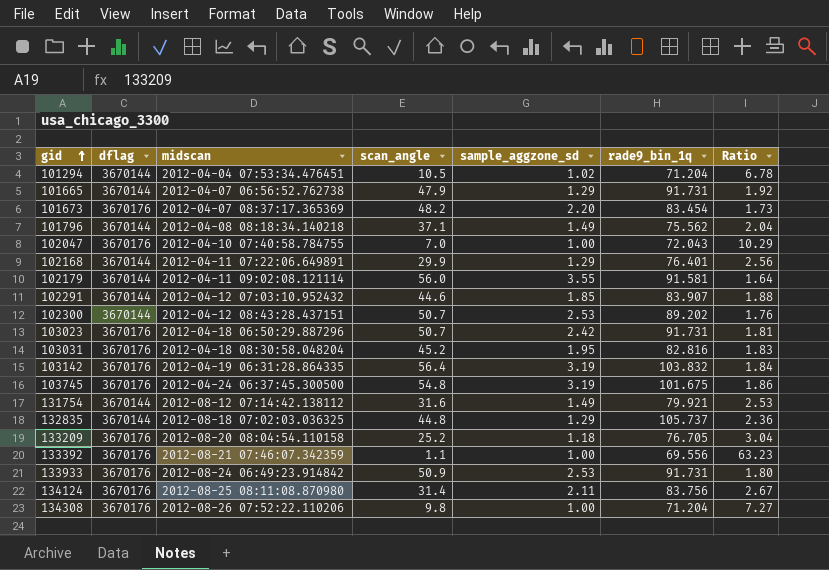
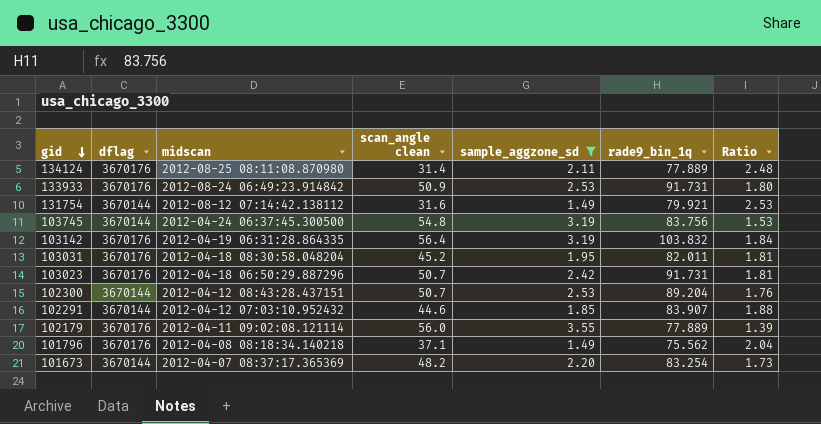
filter: none -> sample_aggzone_sd >= 1.49
row order: gid ascending -> gid descending
column name: scan_angle -> scan_angle clean
134124 | rade9_bin_1q: 83.756 -> 77.889
134124 | Ratio: 2.67 -> 2.48
103745 | dflag: 3670176 -> 3670144
103745 | rade9_bin_1q: 101.675 -> 83.756
103745 | Ratio: 1.86 -> 1.53
103031 | rade9_bin_1q: 82.816 -> 82.011
103031 | Ratio: 1.83 -> 1.81
102300 | rade9_bin_1q: 89.202 -> 89.204
102179 | dflag: 3670144 -> 3670176
102179 | rade9_bin_1q: 91.581 -> 77.889
102179 | Ratio: 1.64 -> 1.39
101796 | dflag: 3670144 -> 3670176
101673 | dflag: 3670176 -> 3670144
101673 | rade9_bin_1q: 83.454 -> 83.254

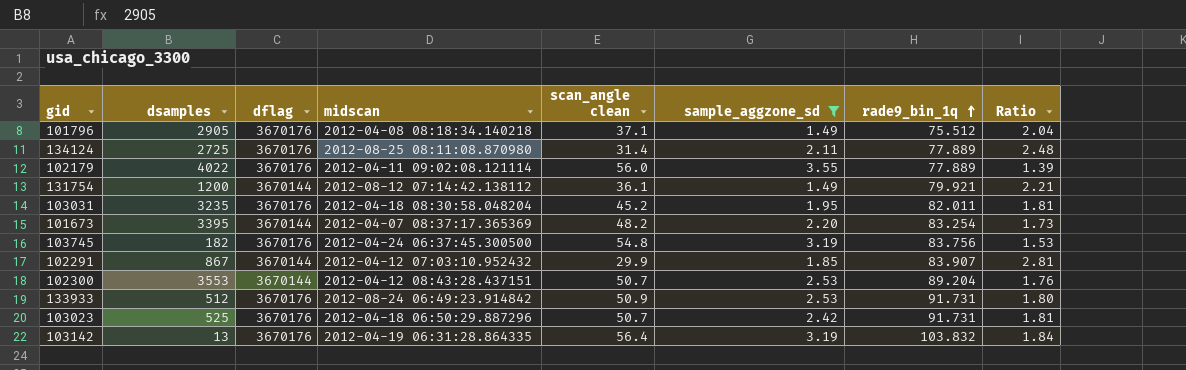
row order: gid descending -> rade9_bin_1q ascending
column dsamples | position: none -> 2
101796 | rade9_bin_1q: 75.562 -> 75.512
131754 | scan_angle clean: 31.6 -> 36.1
131754 | Ratio: 2.53 -> 2.21
103745 | dflag: 3670144 -> 3670176
102291 | scan_angle clean: 44.6 -> 29.9
102291 | Ratio: 1.88 -> 2.81

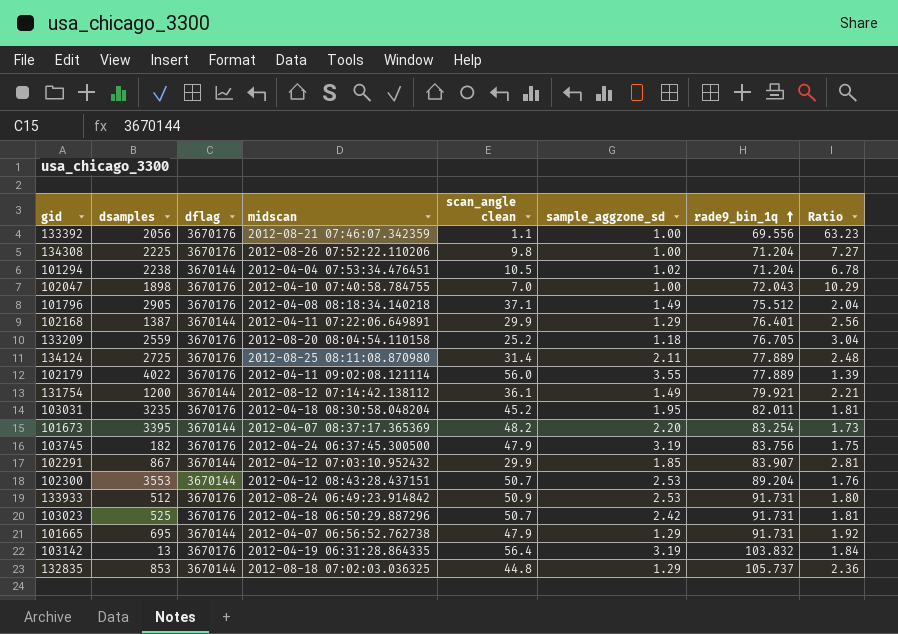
filter: sample_aggzone_sd >= 1.49 -> none
103745 | scan_angle clean: 54.8 -> 47.9
103745 | Ratio: 1.53 -> 1.75

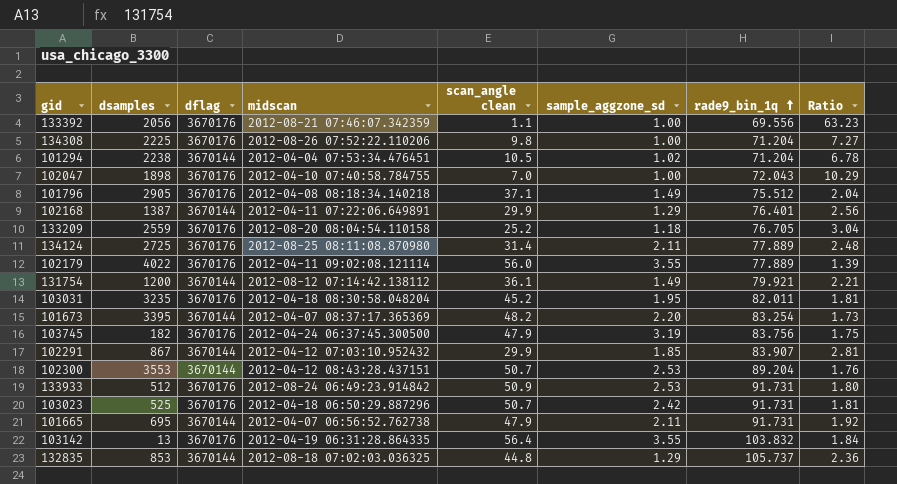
101665 | sample_aggzone_sd: 1.29 -> 2.11
103142 | sample_aggzone_sd: 3.19 -> 3.55

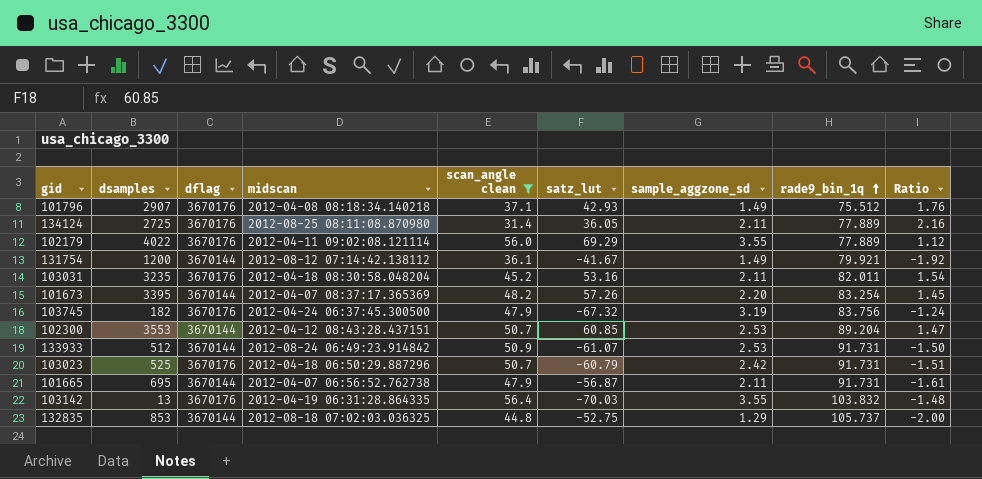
filter: none -> scan_angle clean >= 31.4
column satz_lut | position: none -> 6
column Ratio | formula: [rade9_bin_1q] / [scan_angle clean] -> [rade9_bin_1q] / [satz_lut]
101796 | dsamples: 2905 -> 2907
103031 | sample_aggzone_sd: 1.95 -> 2.11
133933 | dflag: 3670176 -> 3670144

